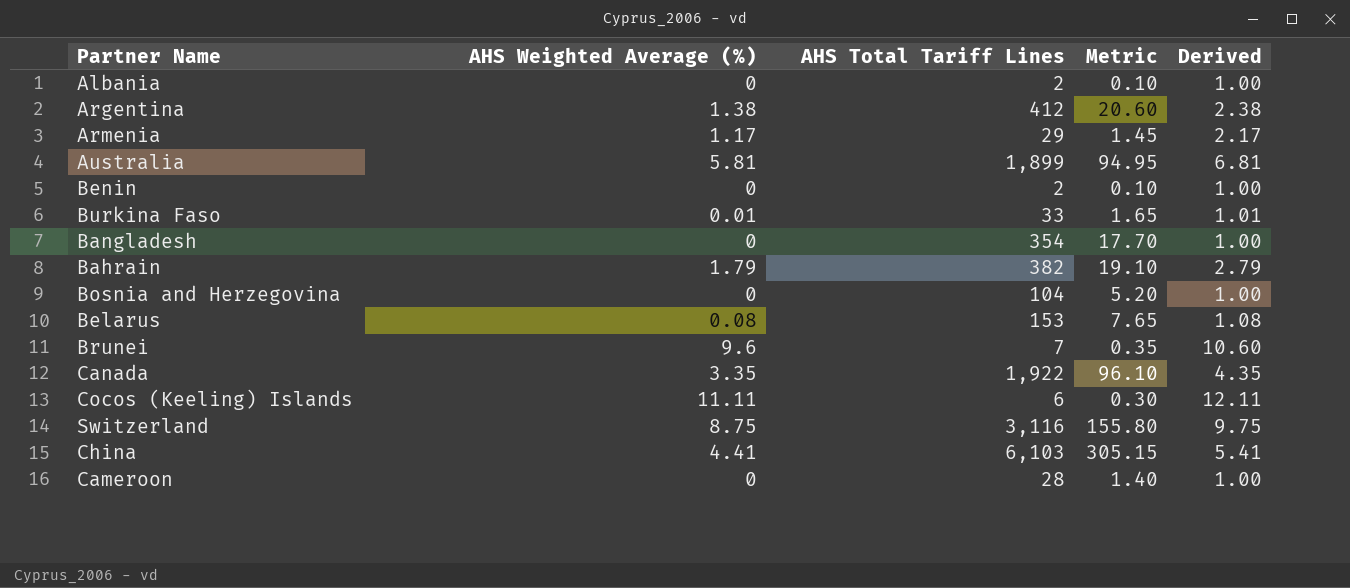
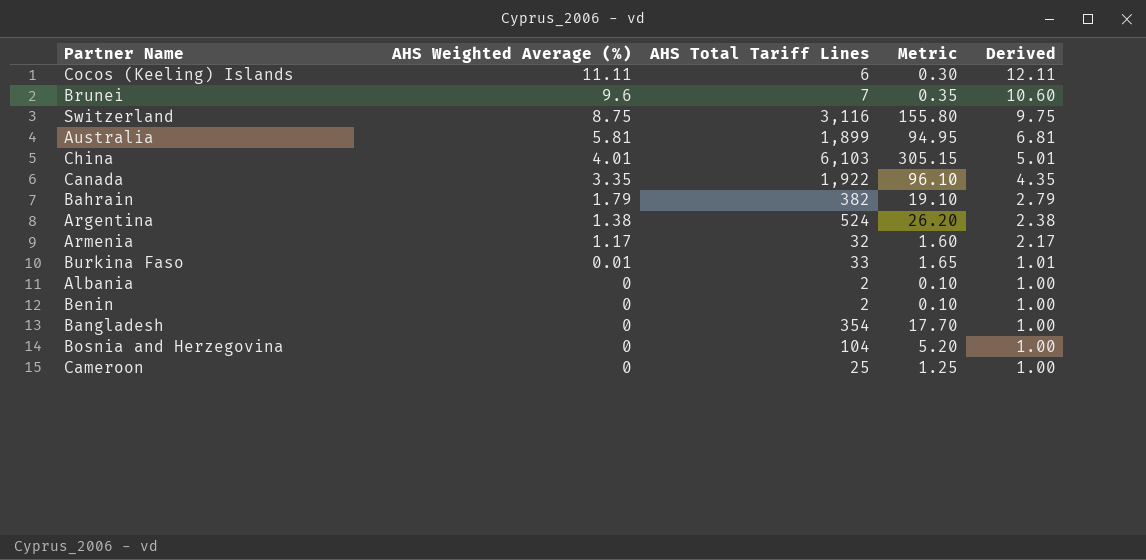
row order: none -> AHS Weighted Average (%) descending
row Belarus: 0.08 | 153 | 7.65 | 1.08 -> none
China | AHS Weighted Average (%): 4.41 -> 4.01
China | Derived: 5.41 -> 5.01
Argentina | AHS Total Tariff Lines: 412 -> 524
Argentina | Metric: 20.60 -> 26.20
Armenia | AHS Total Tariff Lines: 29 -> 32
Armenia | Metric: 1.45 -> 1.60
Cameroon | AHS Total Tariff Lines: 28 -> 25
Cameroon | Metric: 1.40 -> 1.25

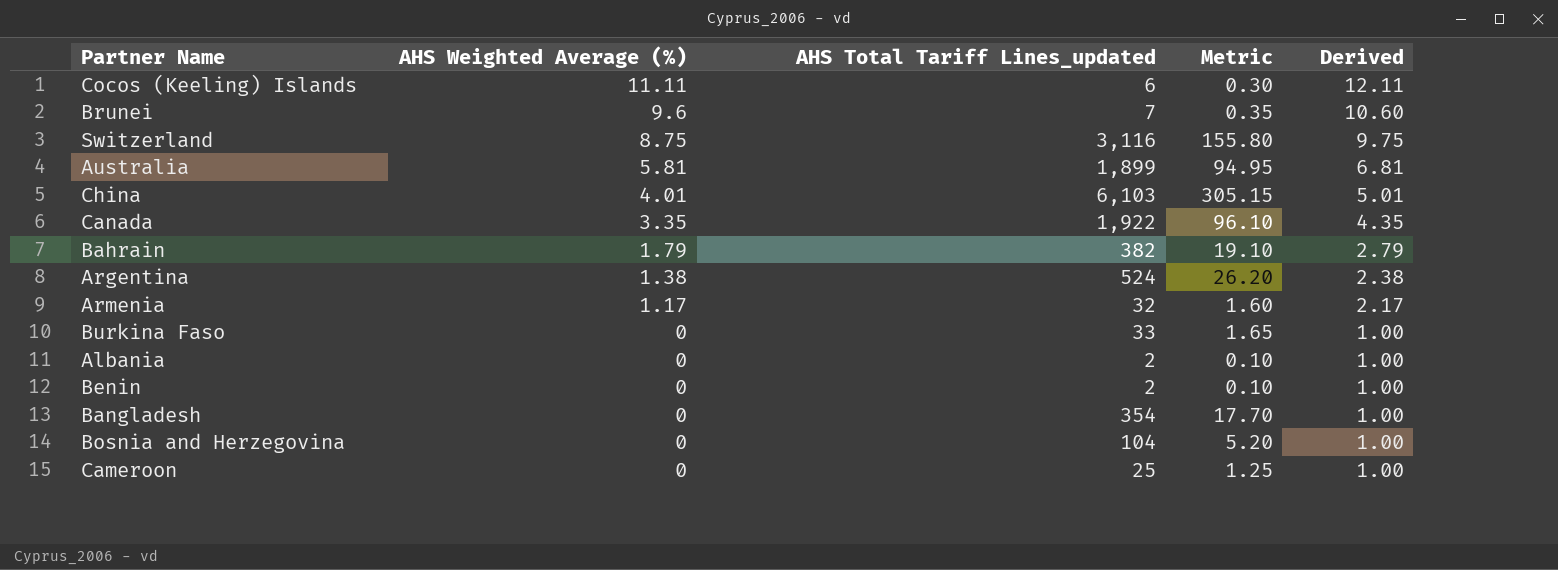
column name: AHS Total Tariff Lines -> AHS Total Tariff Lines_updated
Burkina Faso | AHS Weighted Average (%): 0.01 -> 0
Burkina Faso | Derived: 1.01 -> 1.00

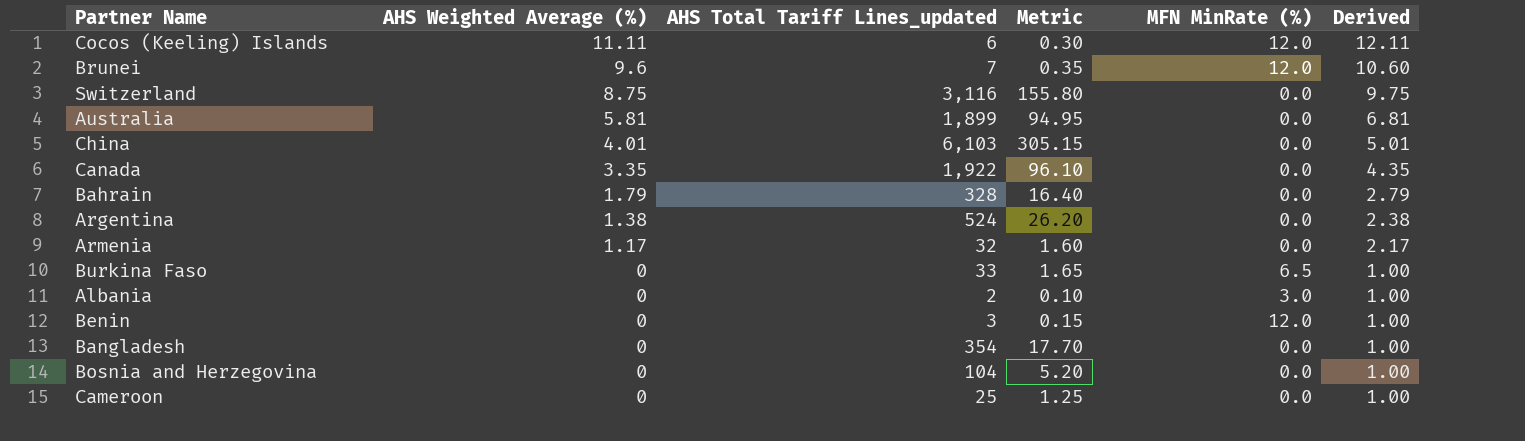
column MFN MinRate (%) | position: none -> 5
Bahrain | AHS Total Tariff Lines_updated: 382 -> 328
Bahrain | Metric: 19.10 -> 16.40
Benin | AHS Total Tariff Lines_updated: 2 -> 3
Benin | Metric: 0.10 -> 0.15

